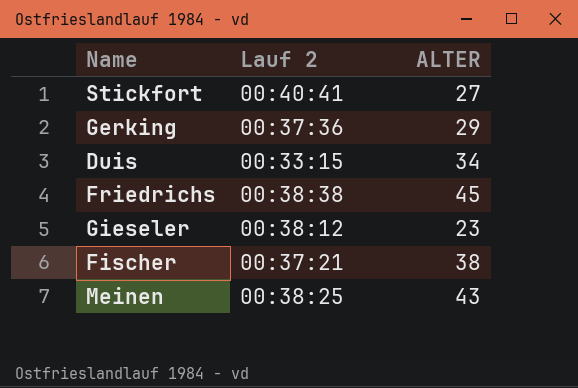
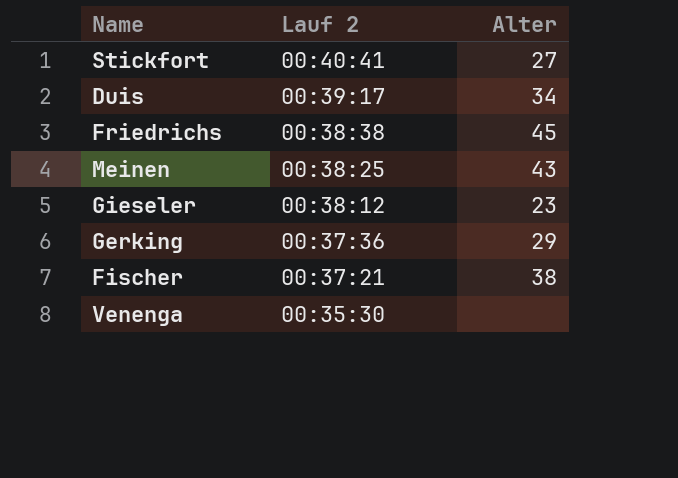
row order: none -> Lauf 2 descending
column name: ALTER -> Alter
Duis | Lauf 2: 00:33:15 -> 00:39:17
row Venenga: none -> 00:35:30 | none

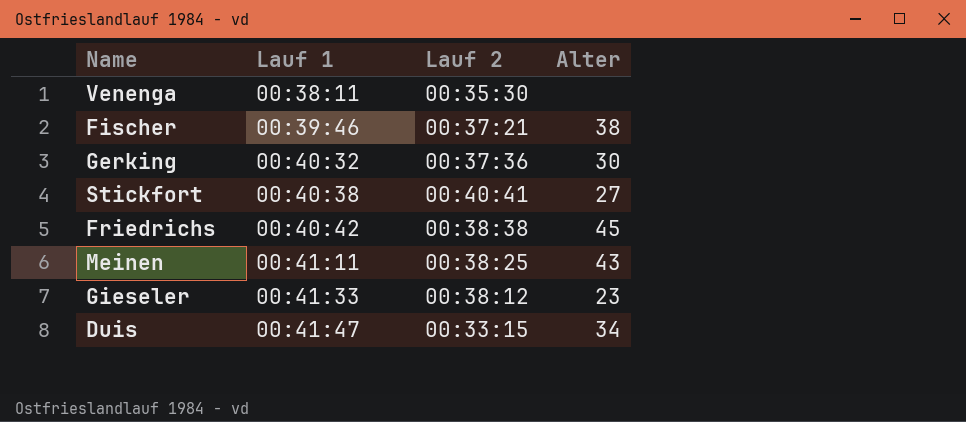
row order: Lauf 2 descending -> Lauf 1 ascending
column Lauf 1 | position: none -> 2
Gerking | Alter: 29 -> 30
Duis | Lauf 2: 00:39:17 -> 00:33:15

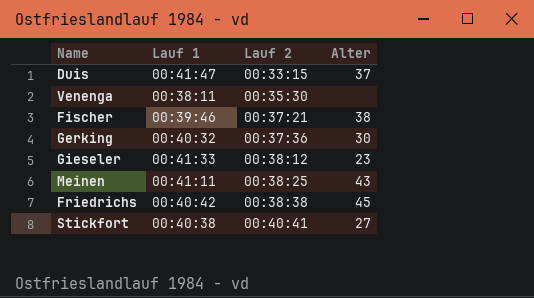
row order: Lauf 1 ascending -> Lauf 2 ascending
Duis | Alter: 34 -> 37

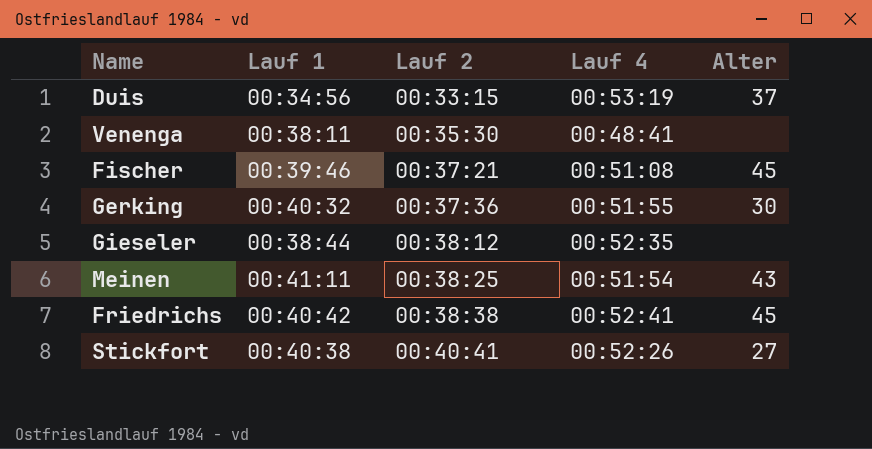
column Lauf 4 | position: none -> 4
Duis | Lauf 1: 00:41:47 -> 00:34:56
Fischer | Alter: 38 -> 45
Gieseler | Lauf 1: 00:41:33 -> 00:38:44
Gieseler | Alter: 23 -> none

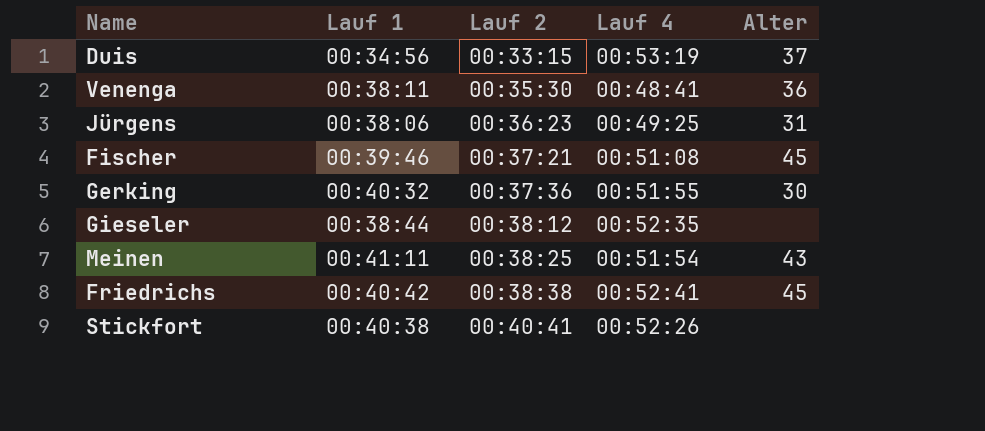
Venenga | Alter: none -> 36
row Jürgens: none -> 00:38:06 | 00:36:23 | 00:49:25 | 31
Stickfort | Alter: 27 -> none

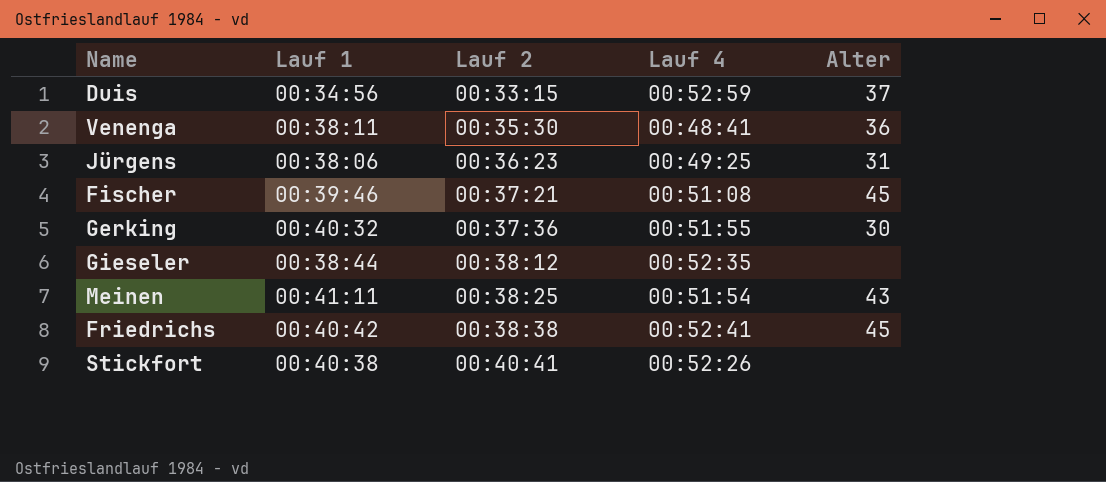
Duis | Lauf 4: 00:53:19 -> 00:52:59

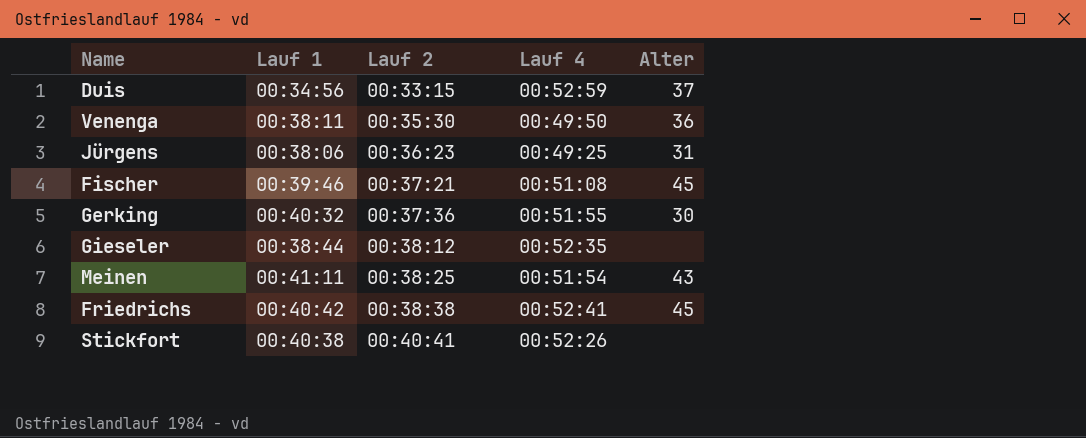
Venenga | Lauf 4: 00:48:41 -> 00:49:50

